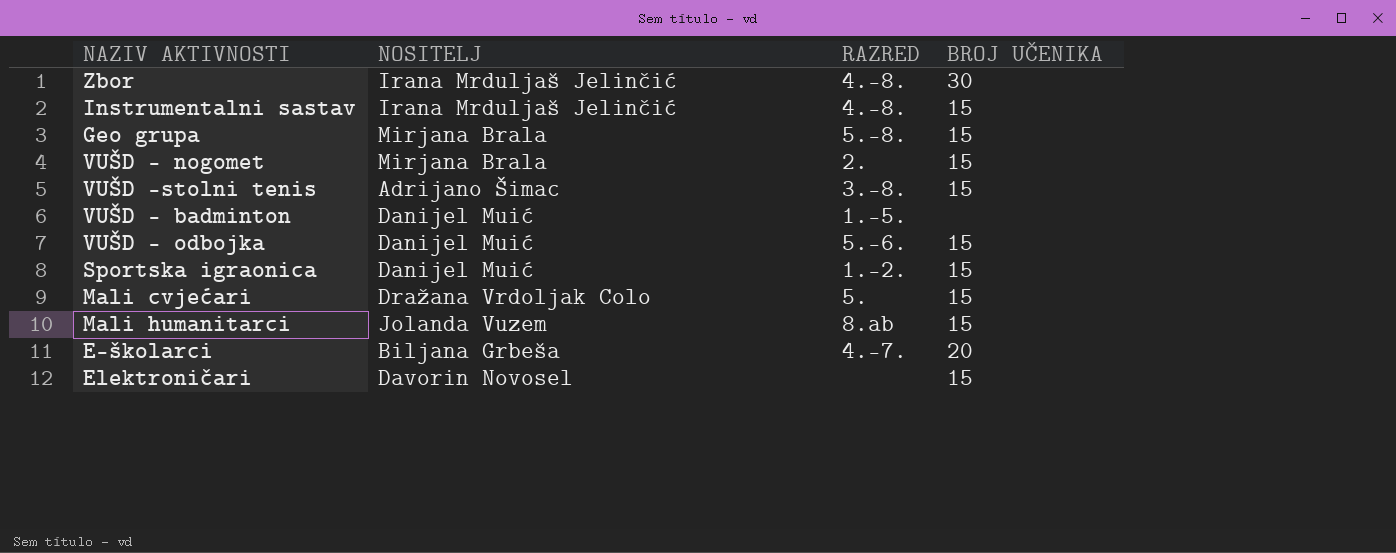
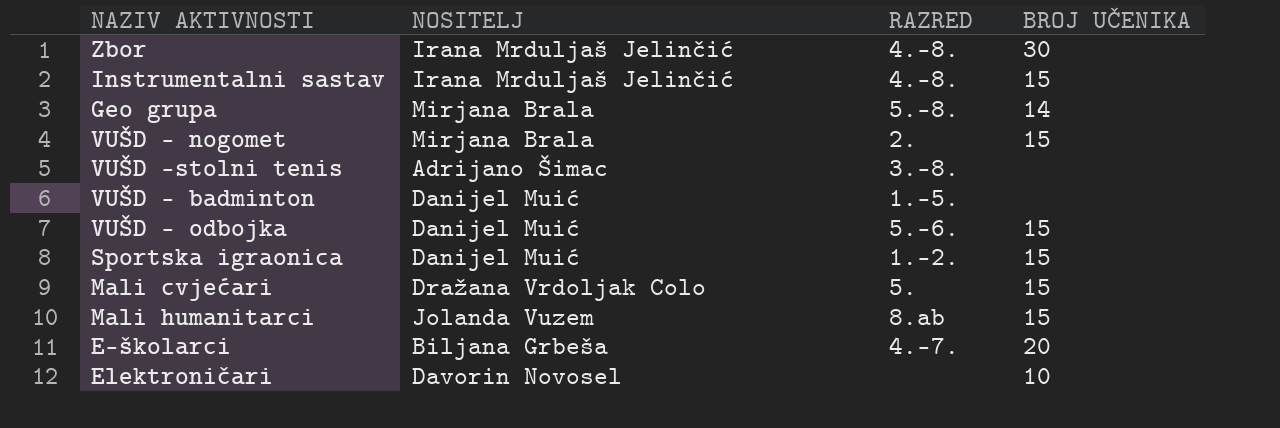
Geo grupa | BROJ UČENIKA: 15 -> 14
VUŠD –stolni tenis | BROJ UČENIKA: 15 -> none
Elektroničari | BROJ UČENIKA: 15 -> 10

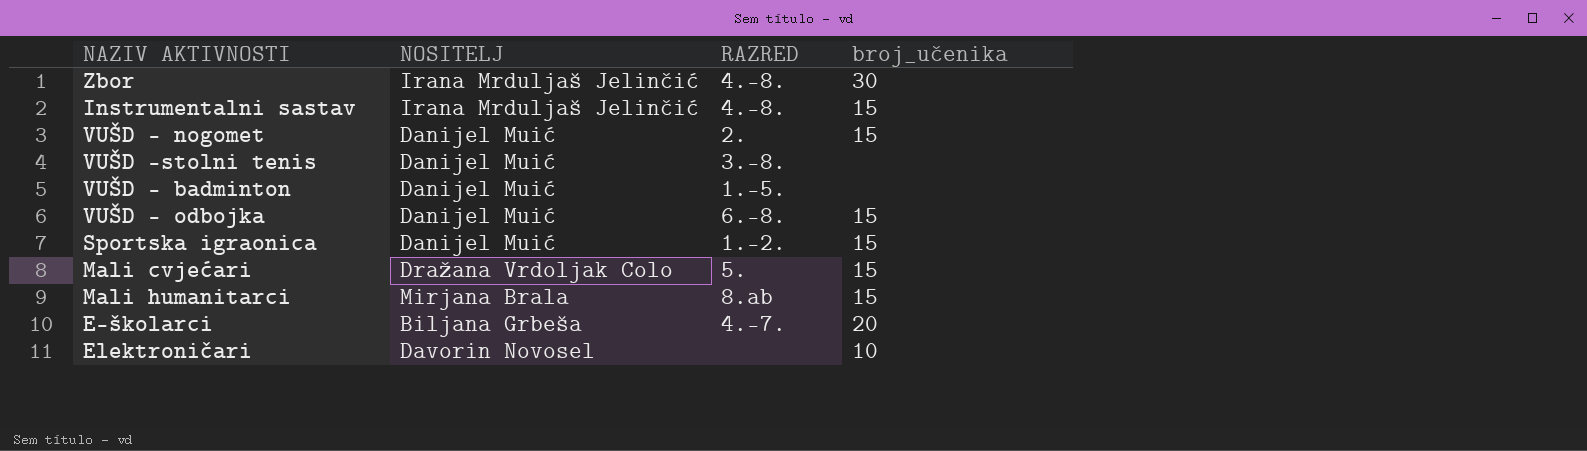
column name: BROJ UČENIKA -> broj_učenika
row Geo grupa: Mirjana Brala | 5.-8. | 14 -> none
VUŠD - nogomet | NOSITELJ: Mirjana Brala -> Danijel Muić
VUŠD –stolni tenis | NOSITELJ: Adrijano Šimac -> Danijel Muić
VUŠD - odbojka | RAZRED: 5.-6. -> 6.-8.
Mali humanitarci | NOSITELJ: Jolanda Vuzem -> Mirjana Brala

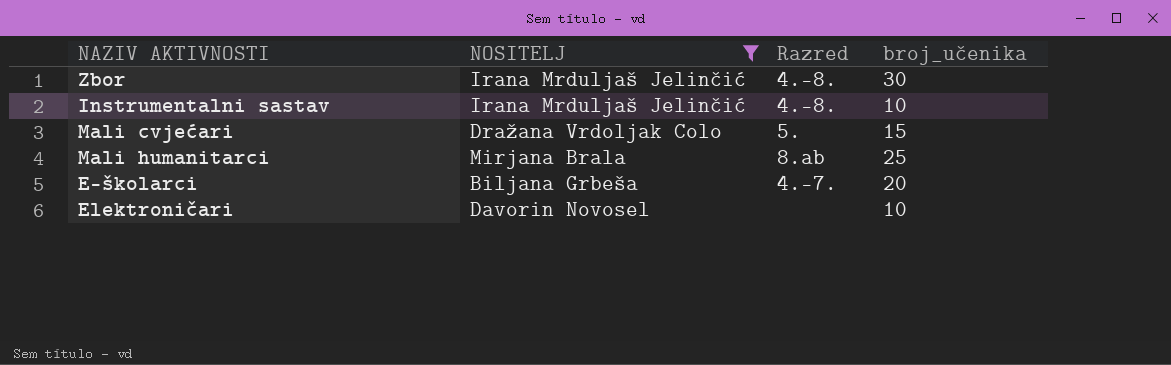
filter: none -> NOSITELJ != Danijel Muić
column name: RAZRED -> Razred
Instrumentalni sastav | broj_učenika: 15 -> 10
Mali humanitarci | broj_učenika: 15 -> 25

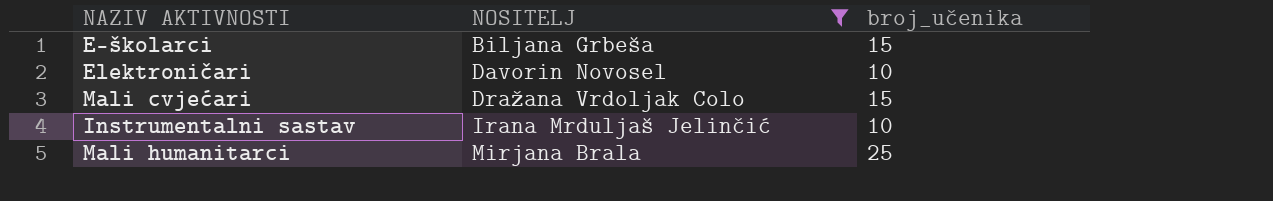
row order: none -> NOSITELJ ascending
column Razred | position: 3 -> none
row Zbor: Irana Mrduljaš Jelinčić | 4.-8. | 30 -> none
E-školarci | broj_učenika: 20 -> 15

